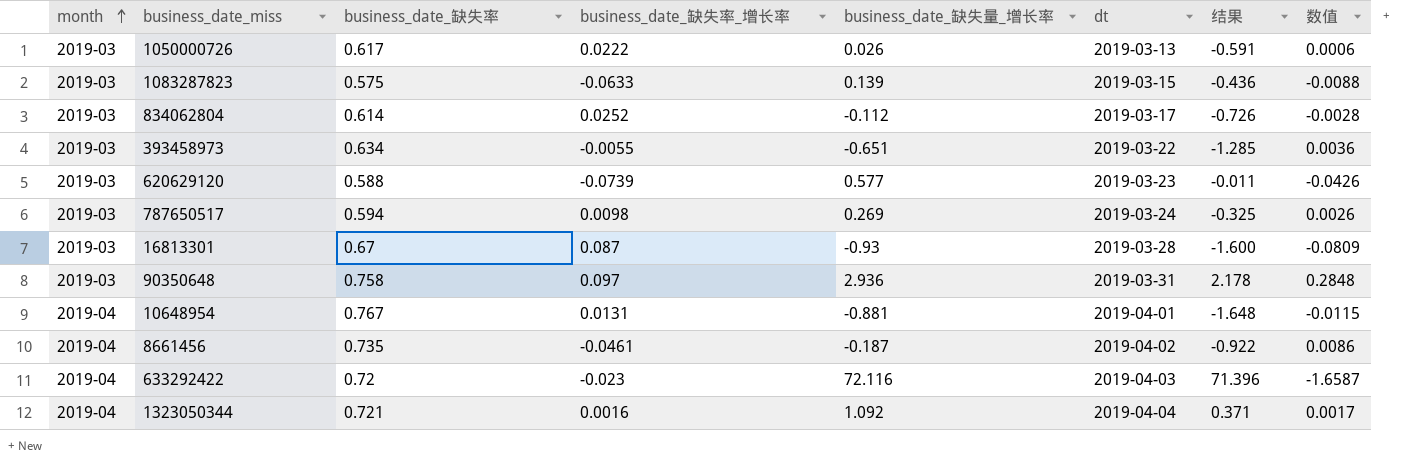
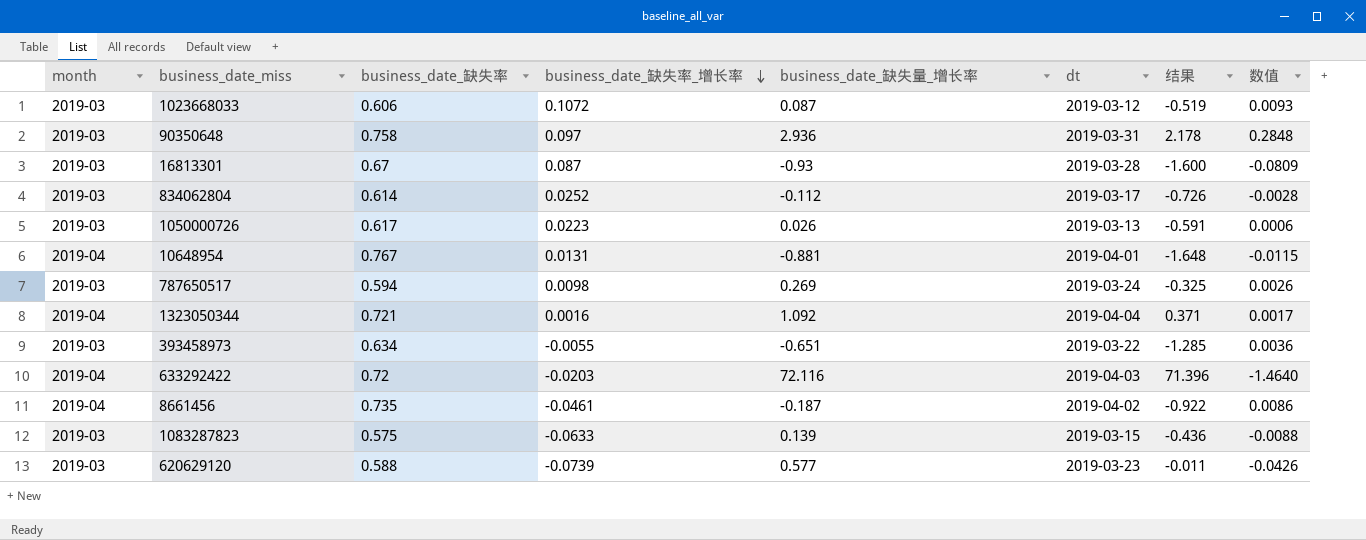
row order: month ascending -> business_date_缺失率_增长率 descending
row 1023668033: none -> 2019-03 | 0.606 | 0.1072 | 0.087 | 2019-03-12 | -0.519 | 0.0093
1050000726 | business_date_缺失率_增长率: 0.0222 -> 0.0223
633292422 | business_date_缺失率_增长率: -0.023 -> -0.0203
633292422 | 数值: -1.6587 -> -1.4640

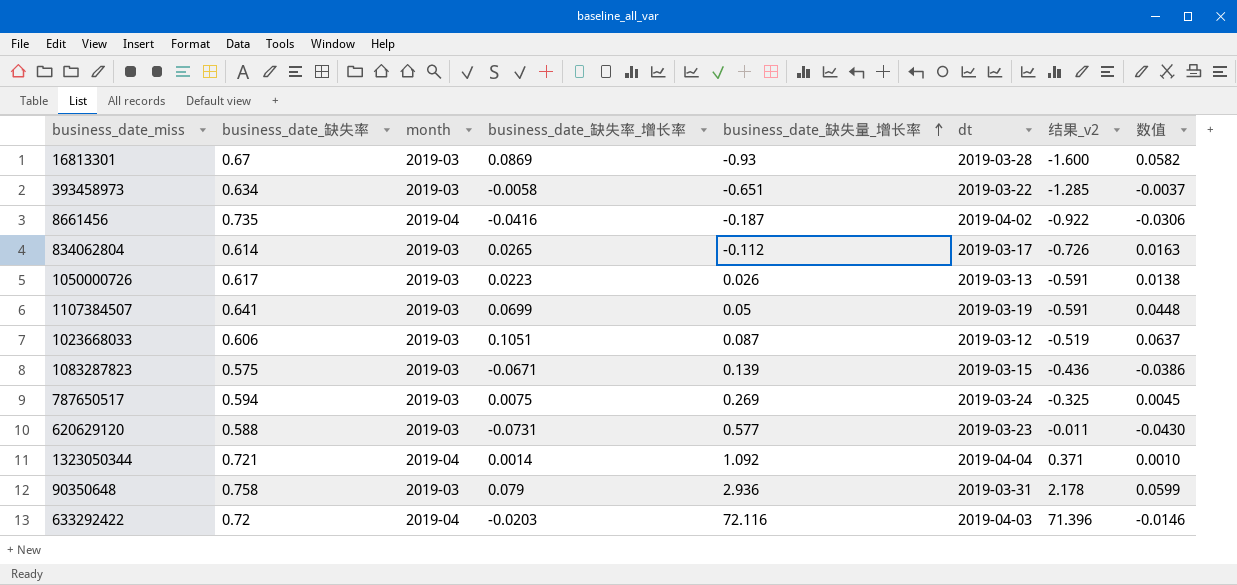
row order: business_date_缺失率_增长率 descending -> business_date_缺失量_增长率 ascending
column month | position: 1 -> 3
column name: 结果 -> 结果_v2
column 数值 | formula: [business_date_缺失率_增长率] * [business_date_缺失量_增长率] -> [business_date_缺失率] * [business_date_缺失率_增长率]
row 10648954: 2019-04 | 0.767 | 0.0131 | -0.881 | 2019-04-01 | -1.648 | -0.0115 -> none
16813301 | business_date_缺失率_增长率: 0.087 -> 0.0869
393458973 | business_date_缺失率_增长率: -0.0055 -> -0.0058
8661456 | business_date_缺失率_增长率: -0.0461 -> -0.0416
834062804 | business_date_缺失率_增长率: 0.0252 -> 0.0265
row 1107384507: none -> 0.641 | 2019-03 | 0.0699 | 0.05 | 2019-03-19 | -0.591 | 0.0448
1023668033 | business_date_缺失率_增长率: 0.1072 -> 0.1051
1083287823 | business_date_缺失率_增长率: -0.0633 -> -0.0671
787650517 | business_date_缺失率_增长率: 0.0098 -> 0.0075
620629120 | business_date_缺失率_增长率: -0.0739 -> -0.0731
1323050344 | business_date_缺失率_增长率: 0.0016 -> 0.0014
90350648 | business_date_缺失率_增长率: 0.097 -> 0.079

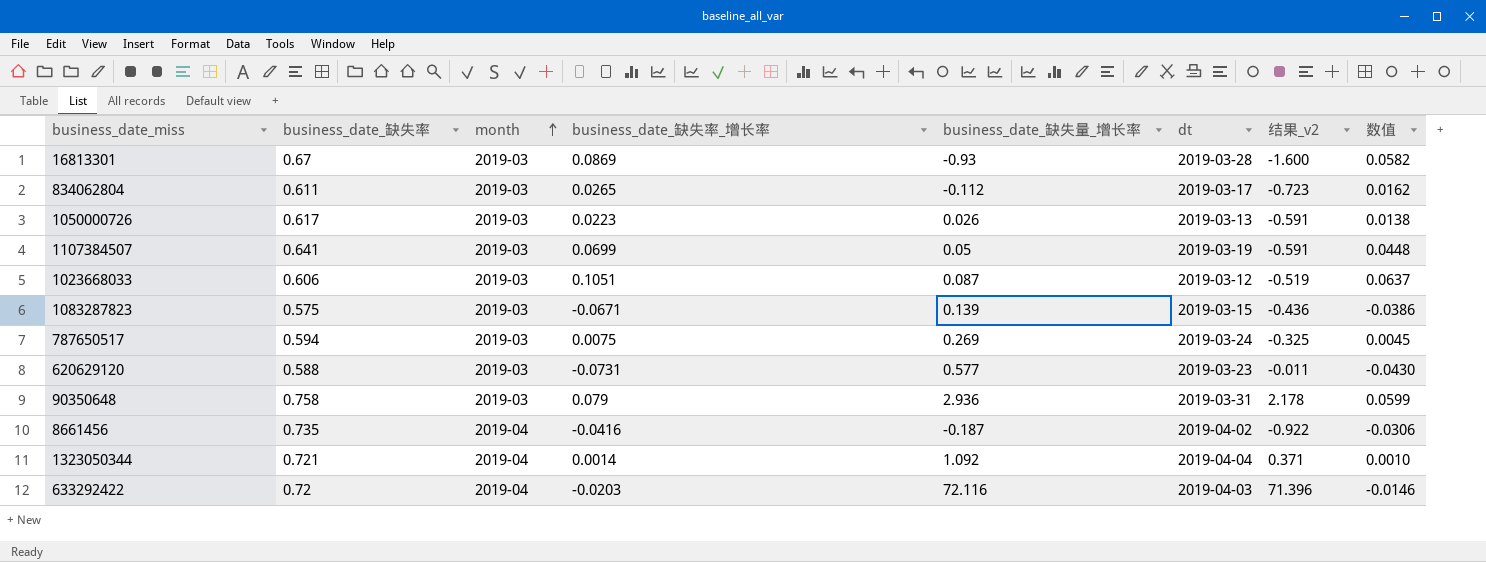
row order: business_date_缺失量_增长率 ascending -> month ascending
row 393458973: 0.634 | 2019-03 | -0.0058 | -0.651 | 2019-03-22 | -1.285 | -0.0037 -> none
834062804 | business_date_缺失率: 0.614 -> 0.611
834062804 | 结果_v2: -0.726 -> -0.723
834062804 | 数值: 0.0163 -> 0.0162

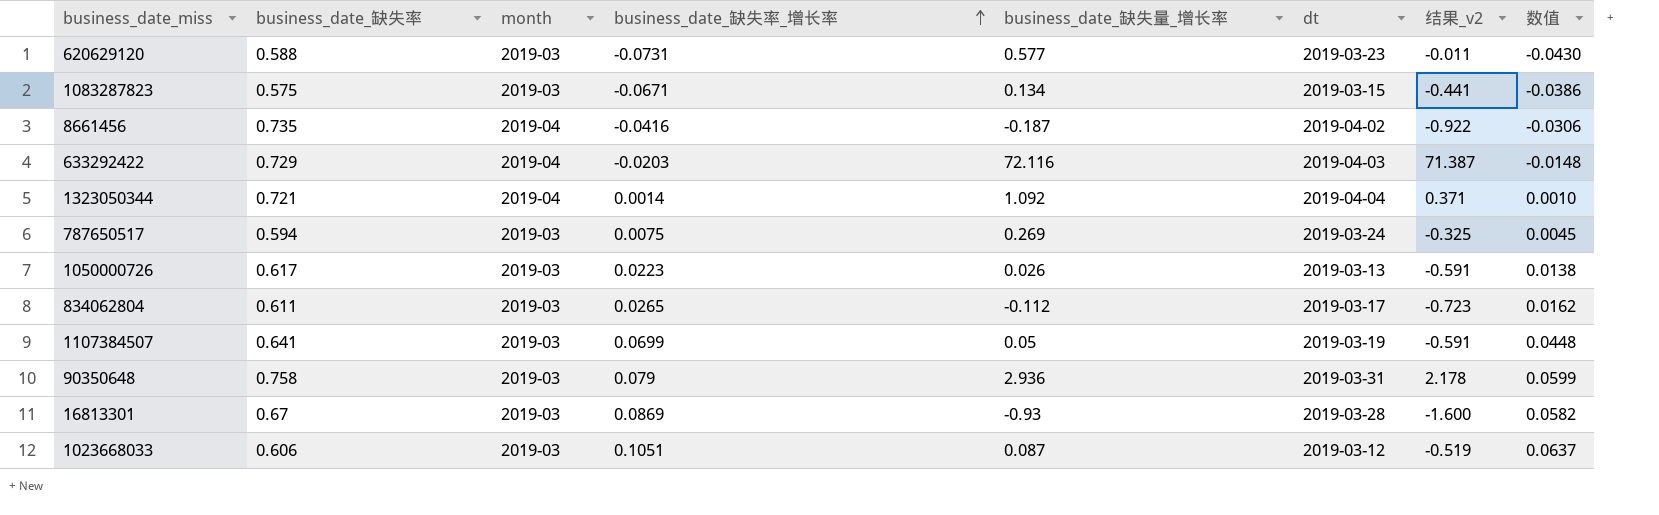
row order: month ascending -> business_date_缺失率_增长率 ascending
1083287823 | business_date_缺失量_增长率: 0.139 -> 0.134
1083287823 | 结果_v2: -0.436 -> -0.441
633292422 | business_date_缺失率: 0.72 -> 0.729
633292422 | 结果_v2: 71.396 -> 71.387
633292422 | 数值: -0.0146 -> -0.0148

